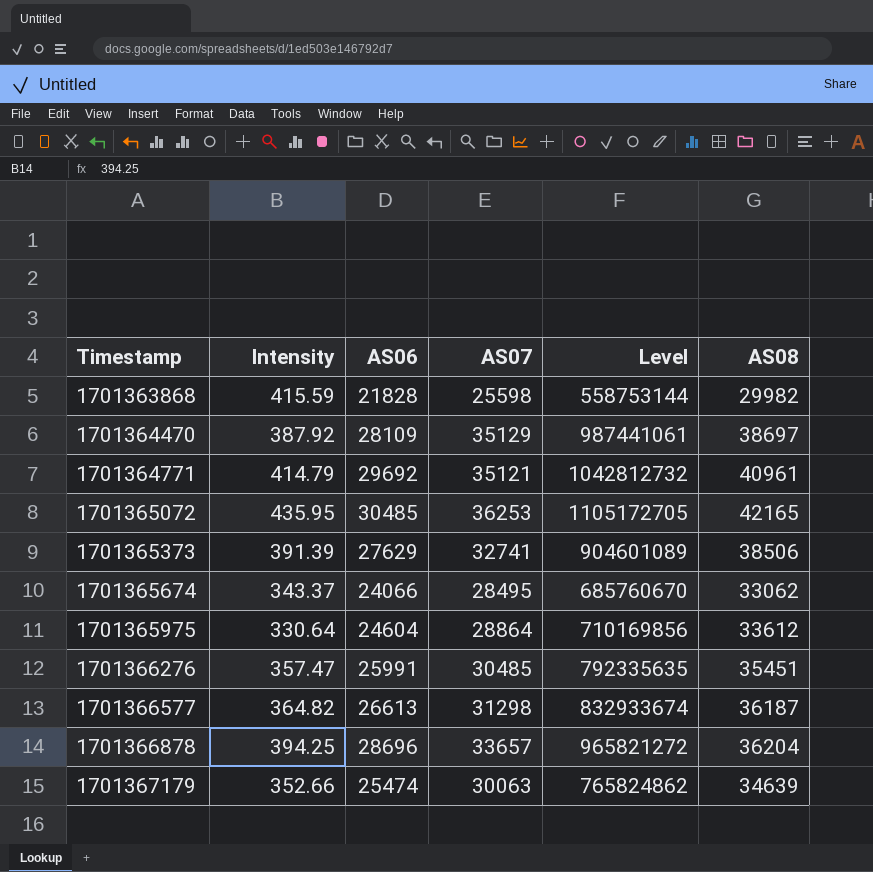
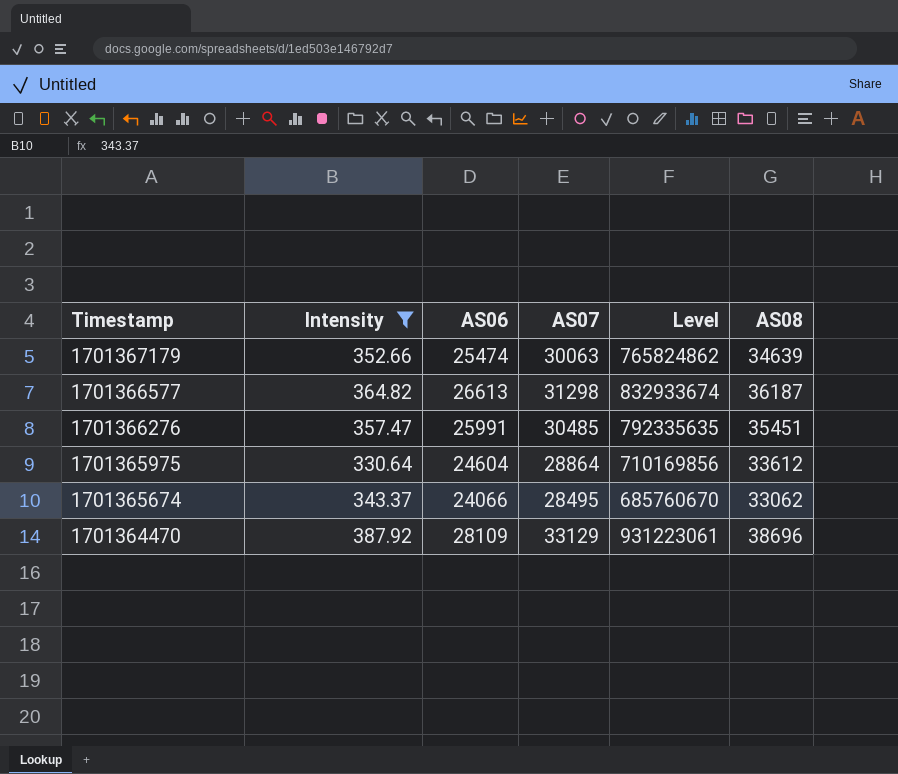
filter: none -> Intensity <= 387.92
row order: Timestamp ascending -> Timestamp descending
1701364470 | AS07: 35129 -> 33129
1701364470 | Level: 987441061 -> 931223061
1701364470 | AS08: 38697 -> 38696

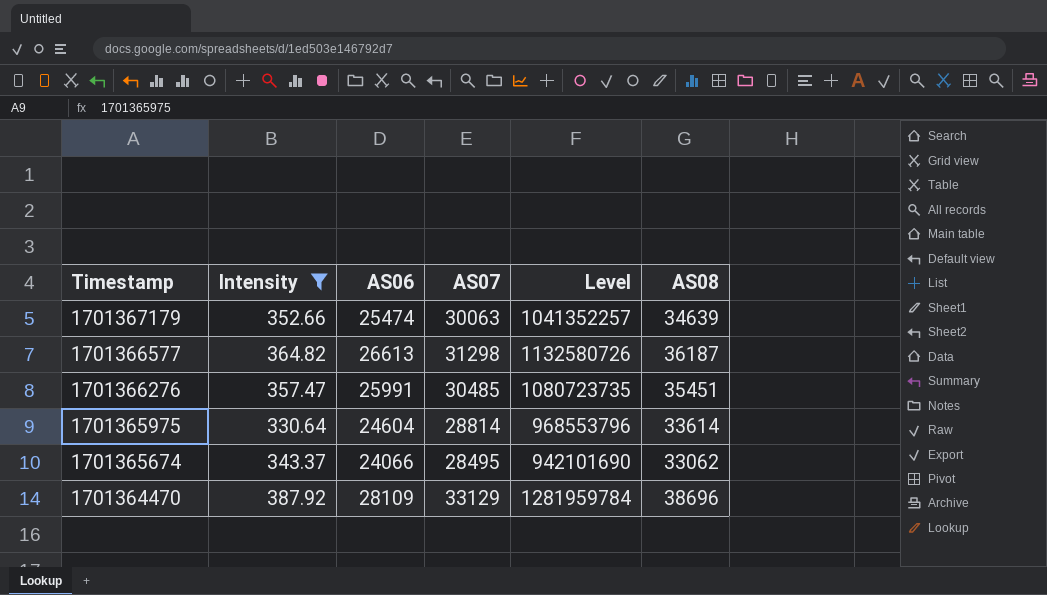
column Level | formula: [AS06] * [AS07] -> [AS07] * [AS08]
1701365975 | AS07: 28864 -> 28814
1701365975 | AS08: 33612 -> 33614

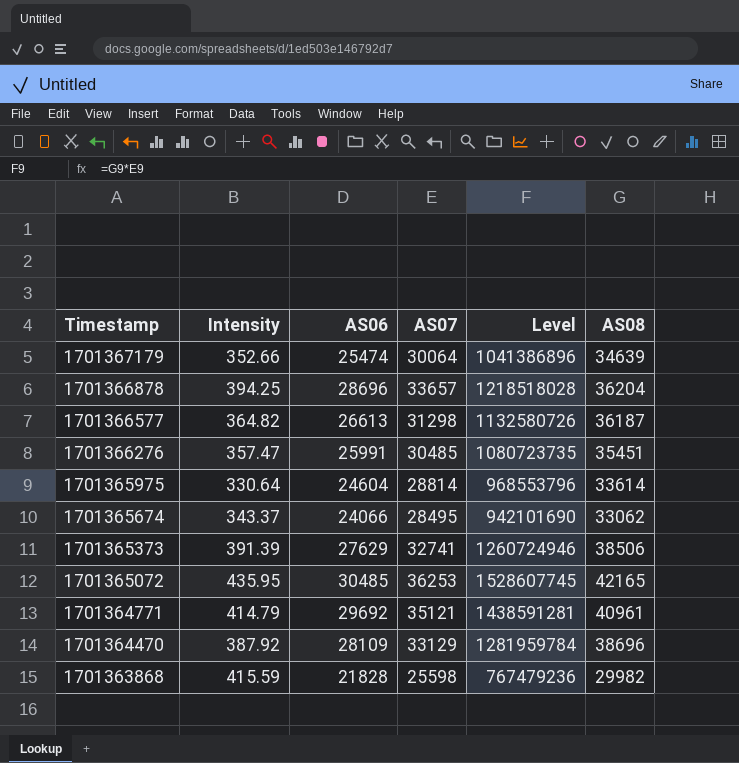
filter: Intensity <= 387.92 -> none
1701367179 | AS07: 30063 -> 30064
1701367179 | Level: 1041352257 -> 1041386896

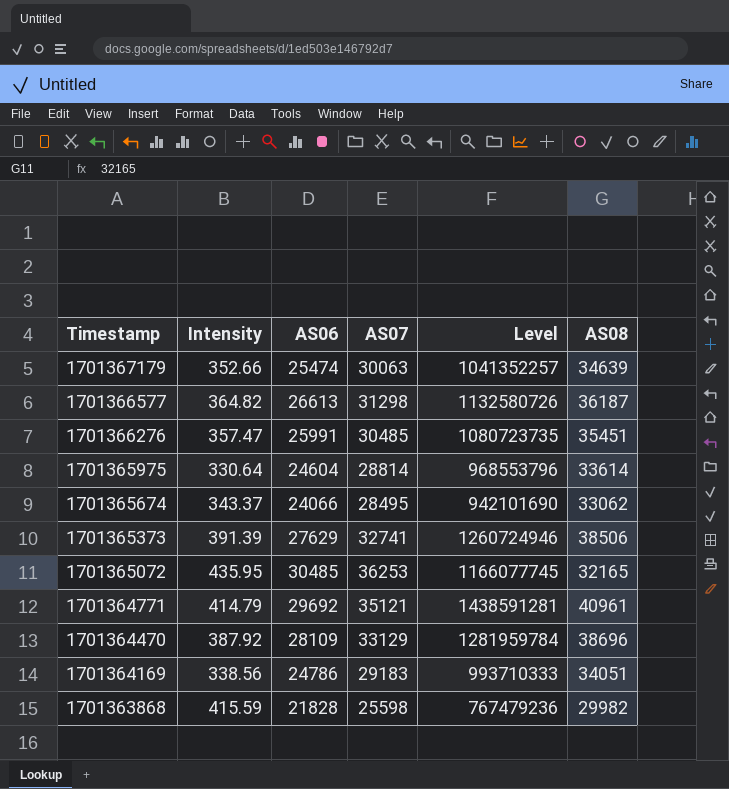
row 1701366878: 394.25 | 28696 | 33657 | 1218518028 | 36204 -> none
1701367179 | AS07: 30064 -> 30063
1701367179 | Level: 1041386896 -> 1041352257
1701365072 | Level: 1528607745 -> 1166077745
1701365072 | AS08: 42165 -> 32165
row 1701364169: none -> 338.56 | 24786 | 29183 | 993710333 | 34051

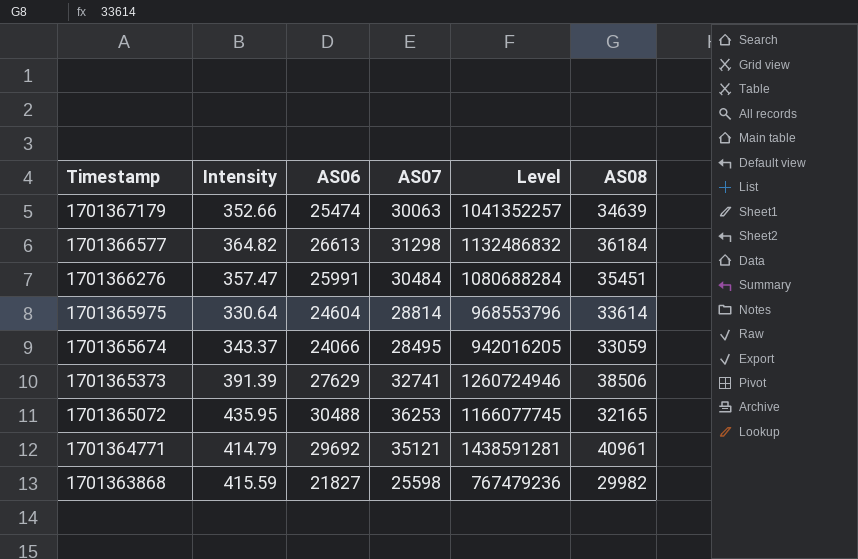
row 1701364470: 387.92 | 28109 | 33129 | 1281959784 | 38696 -> none
row 1701364169: 338.56 | 24786 | 29183 | 993710333 | 34051 -> none
1701366577 | Level: 1132580726 -> 1132486832
1701366577 | AS08: 36187 -> 36184
1701366276 | AS07: 30485 -> 30484
1701366276 | Level: 1080723735 -> 1080688284
1701365674 | Level: 942101690 -> 942016205
1701365674 | AS08: 33062 -> 33059
1701365072 | AS06: 30485 -> 30488
1701363868 | AS06: 21828 -> 21827

